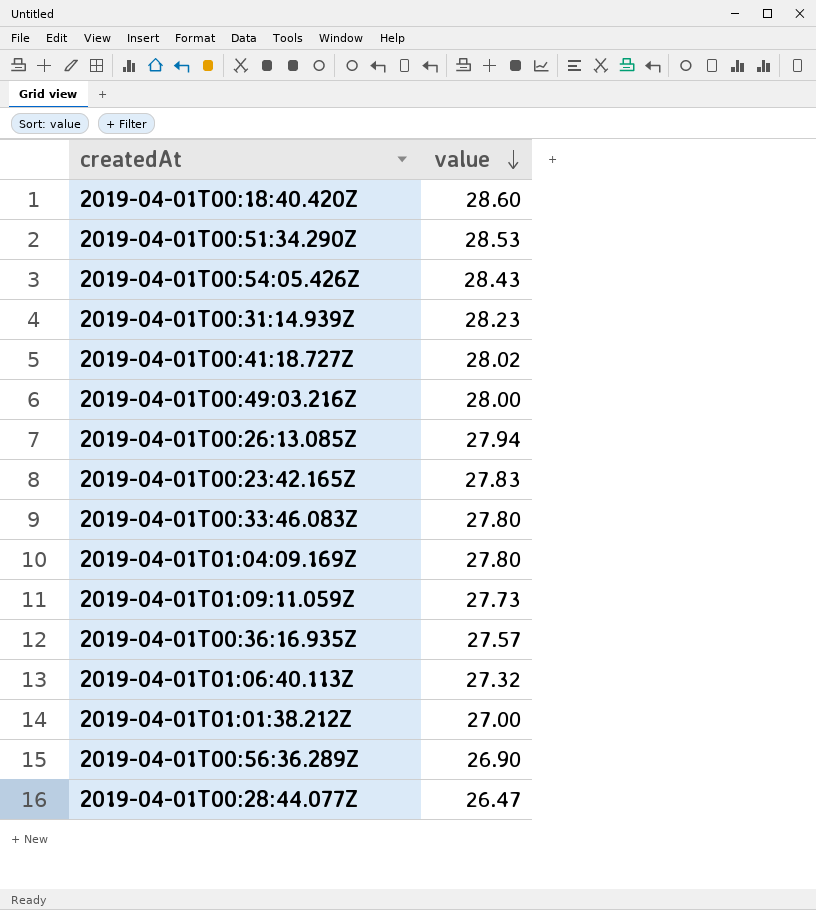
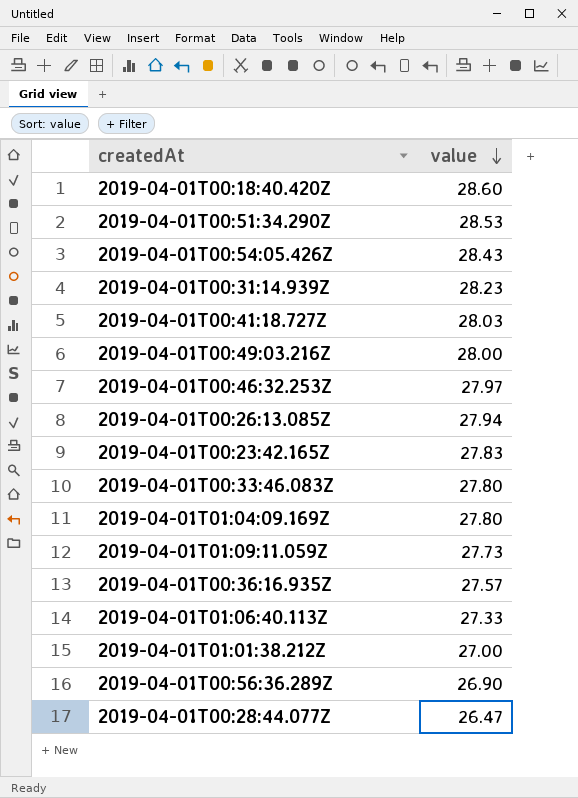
2019-04-01T00:41:18.727Z | value: 28.02 -> 28.03
row 2019-04-01T00:46:32.253Z: none -> 27.97
2019-04-01T01:06:40.113Z | value: 27.32 -> 27.33

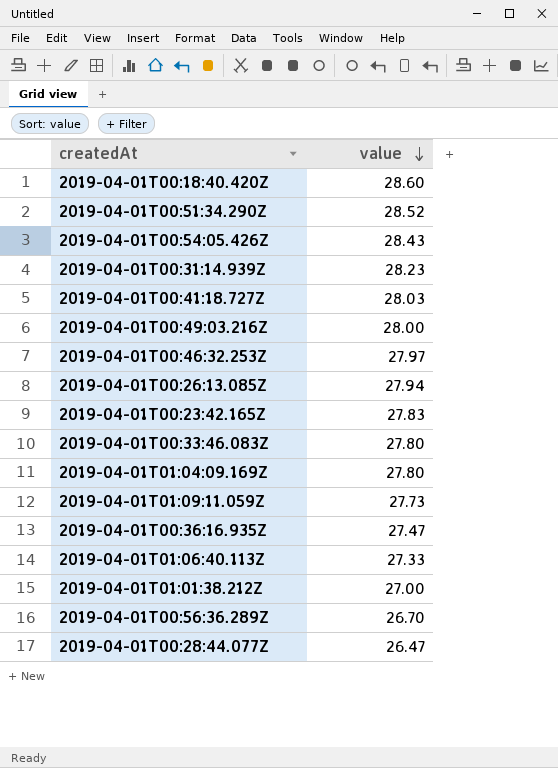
2019-04-01T00:51:34.290Z | value: 28.53 -> 28.52
2019-04-01T00:36:16.935Z | value: 27.57 -> 27.47
2019-04-01T00:56:36.289Z | value: 26.90 -> 26.70

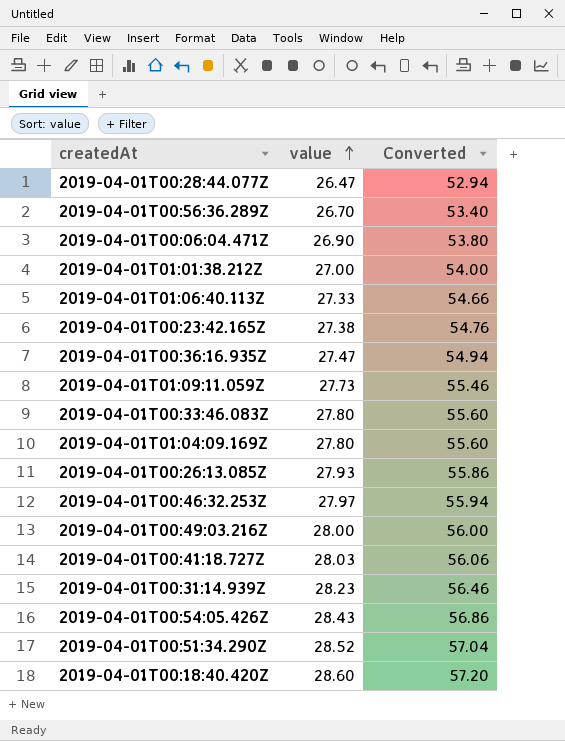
row order: value descending -> value ascending
column Converted | formula: none -> [value] * 2
row 2019-04-01T00:06:04.471Z: none -> 26.90 | 53.80
2019-04-01T00:23:42.165Z | value: 27.83 -> 27.38
2019-04-01T00:26:13.085Z | value: 27.94 -> 27.93

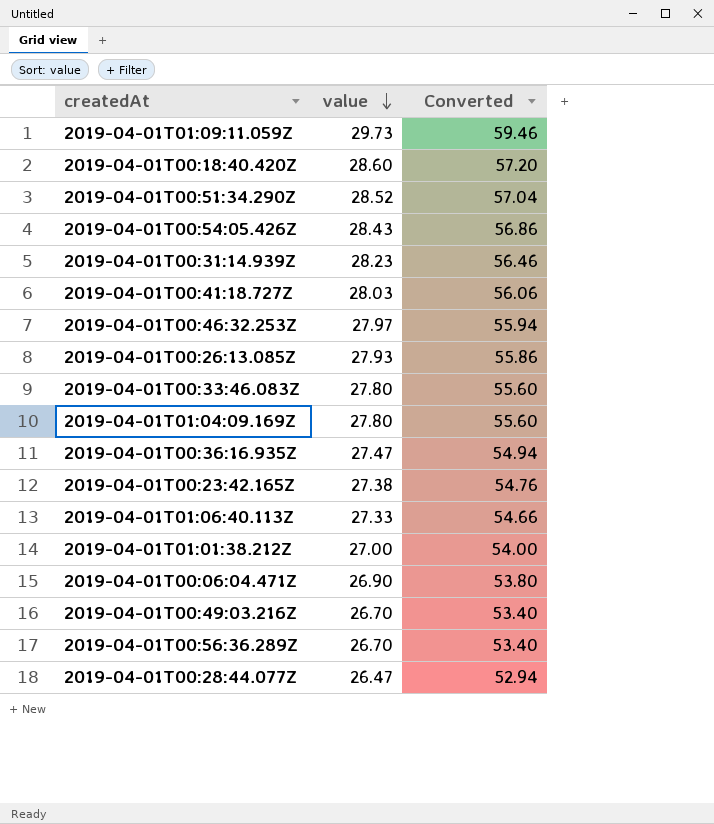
row order: value ascending -> value descending
2019-04-01T01:09:11.059Z | value: 27.73 -> 29.73
2019-04-01T01:09:11.059Z | Converted: 55.46 -> 59.46
2019-04-01T00:49:03.216Z | value: 28.00 -> 26.70
2019-04-01T00:49:03.216Z | Converted: 56.00 -> 53.40

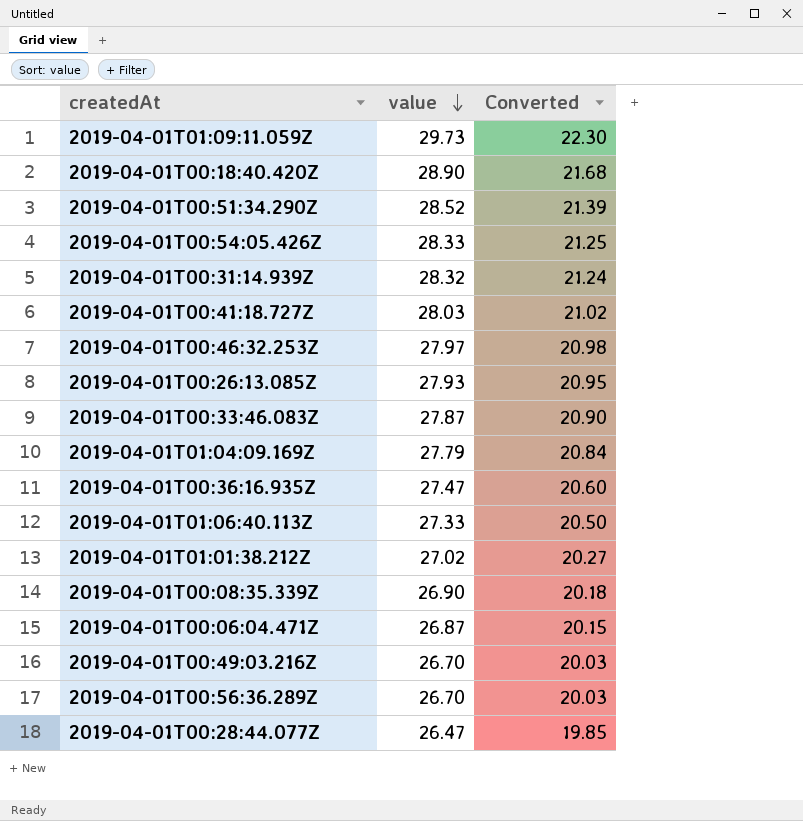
column Converted | formula: [value] * 2 -> [value] * 0.75
row 2019-04-01T00:23:42.165Z: 27.38 | 54.76 -> none
2019-04-01T00:18:40.420Z | value: 28.60 -> 28.90
2019-04-01T00:54:05.426Z | value: 28.43 -> 28.33
2019-04-01T00:31:14.939Z | value: 28.23 -> 28.32
2019-04-01T00:33:46.083Z | value: 27.80 -> 27.87
2019-04-01T01:04:09.169Z | value: 27.80 -> 27.79
2019-04-01T01:01:38.212Z | value: 27.00 -> 27.02
row 2019-04-01T00:08:35.339Z: none -> 26.90 | 20.18
2019-04-01T00:06:04.471Z | value: 26.90 -> 26.87

